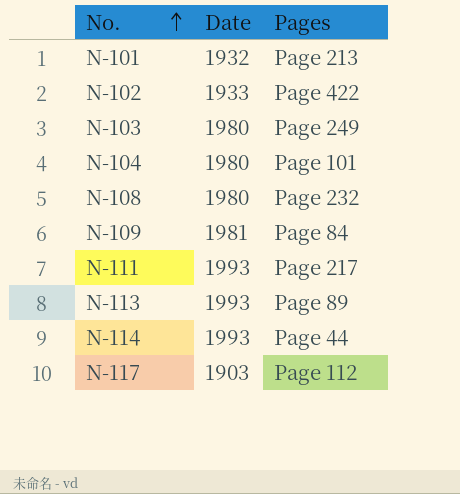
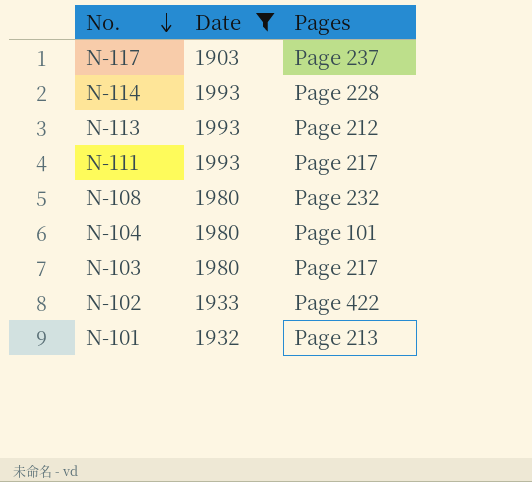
filter: none -> Date != 1981
row order: No. ascending -> No. descending
N-117 | Pages: Page 112 -> Page 237
N-114 | Pages: Page 44 -> Page 228
N-113 | Pages: Page 89 -> Page 212
N-103 | Pages: Page 249 -> Page 217

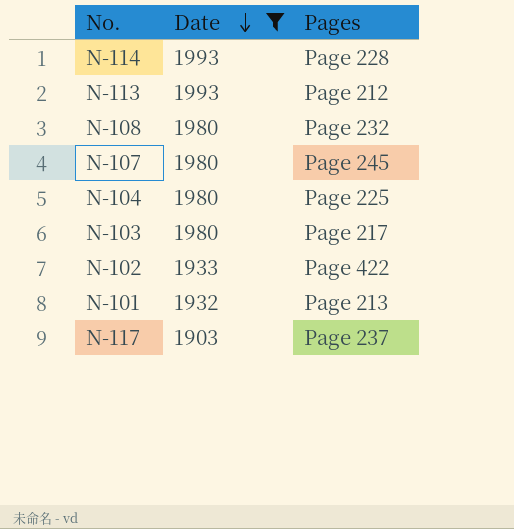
row order: No. descending -> Date descending
row N-111: 1993 | Page 217 -> none
row N-107: none -> 1980 | Page 245
N-104 | Pages: Page 101 -> Page 225

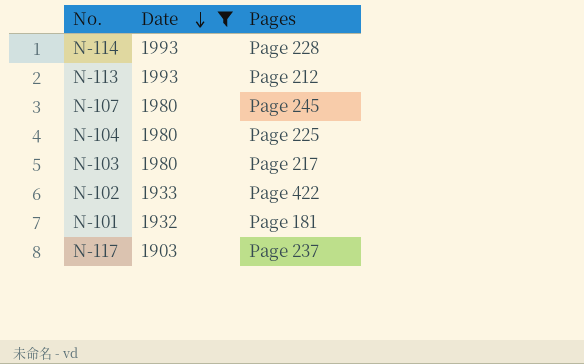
row N-108: 1980 | Page 232 -> none
N-101 | Pages: Page 213 -> Page 181

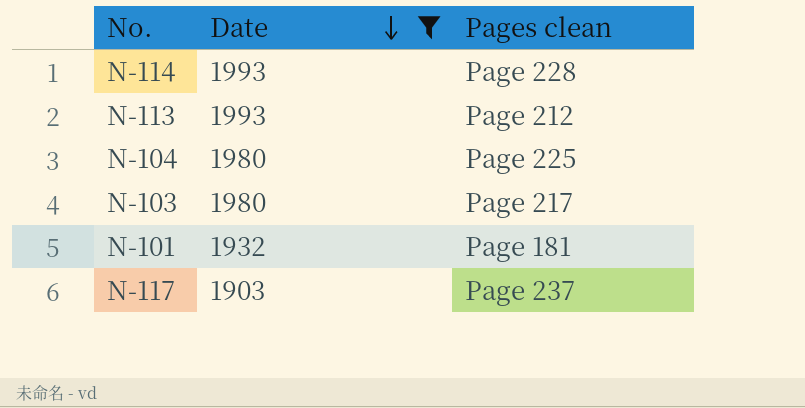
column name: Pages -> Pages clean
row N-107: 1980 | Page 245 -> none
row N-102: 1933 | Page 422 -> none

